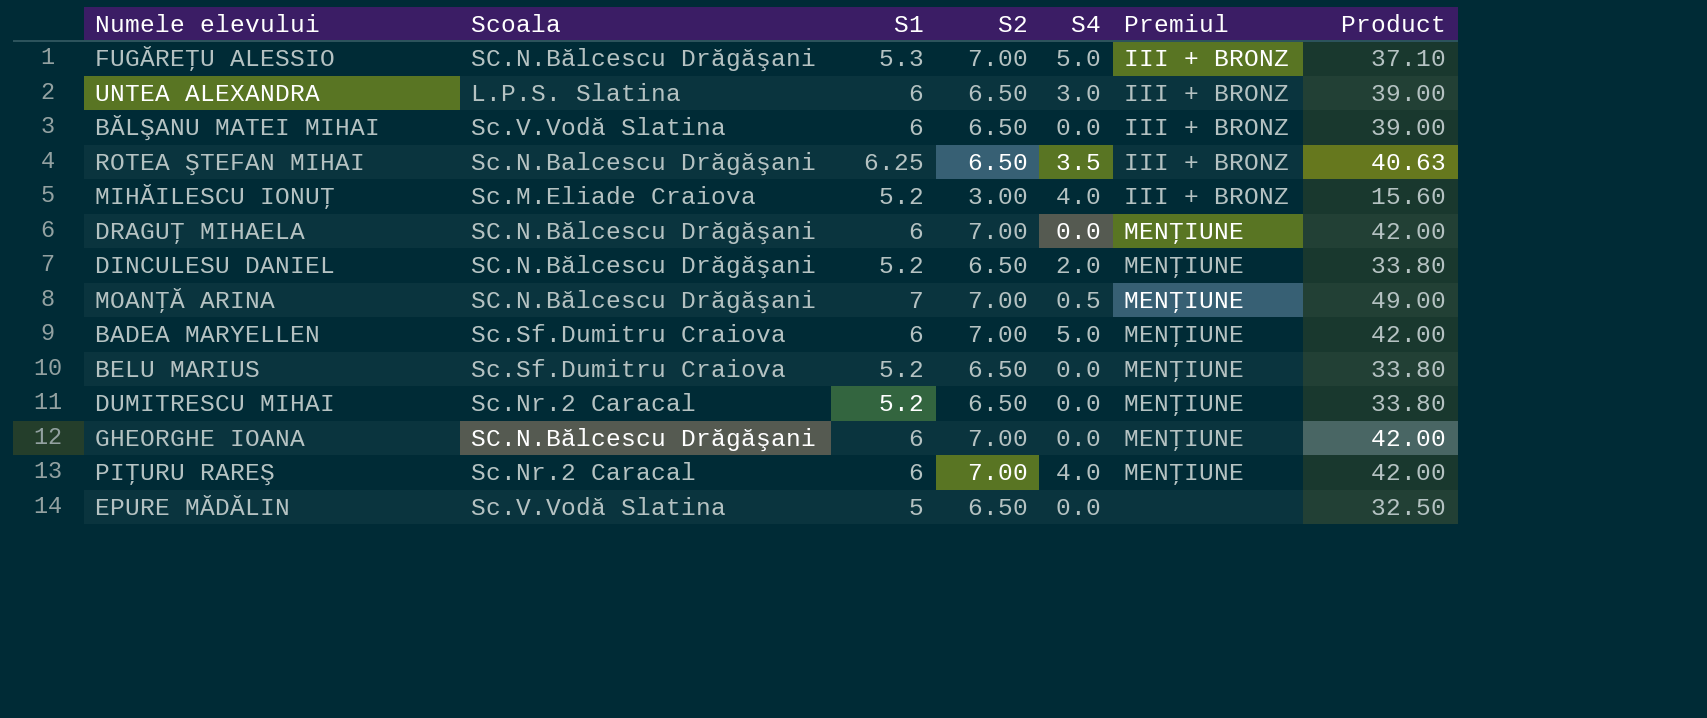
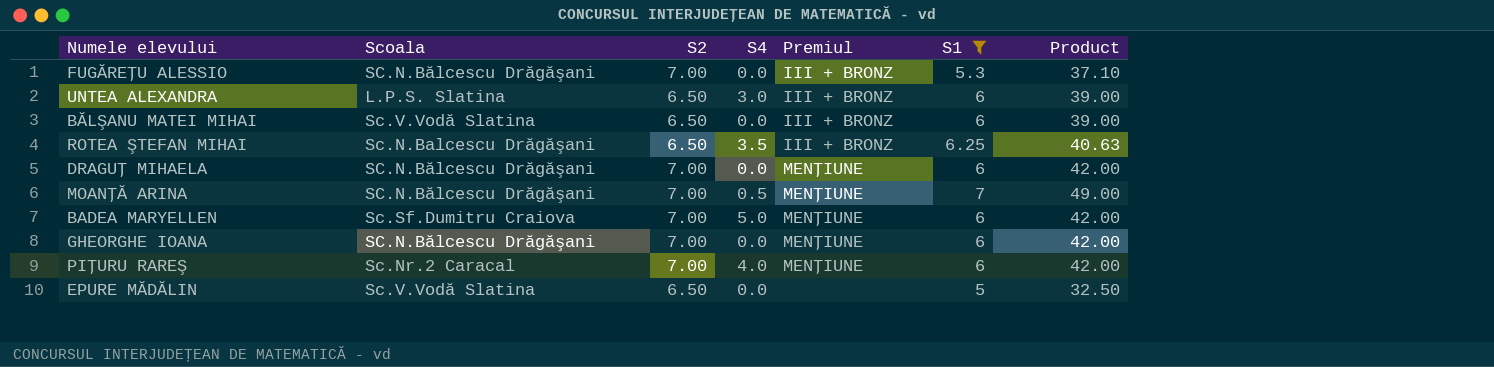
filter: none -> S1 != 5.2
column S1 | position: 3 -> 6
FUGĂREŢU ALESSIO | S4: 5.0 -> 0.0

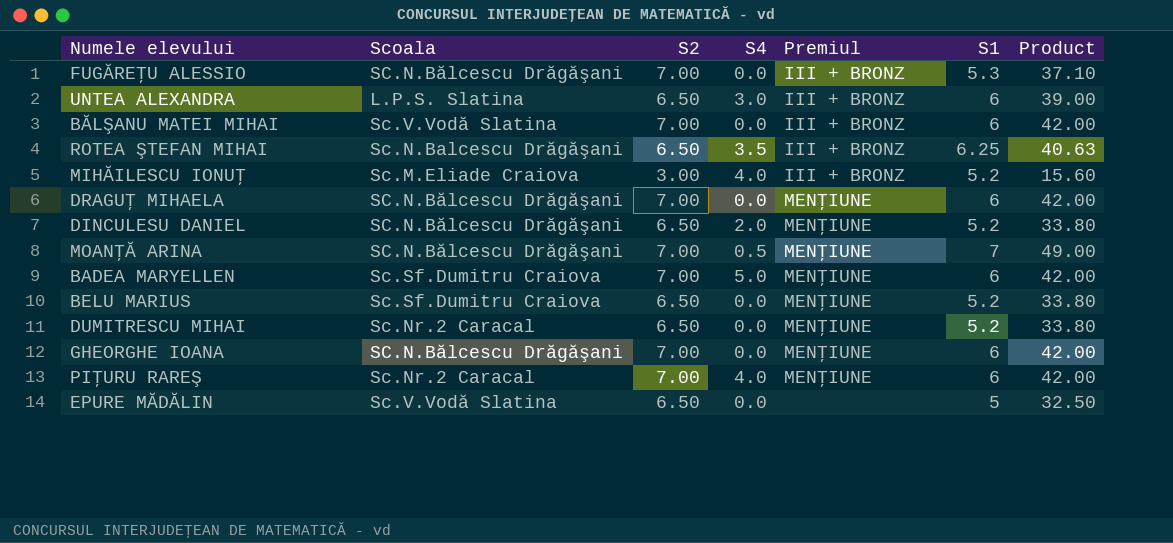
filter: S1 != 5.2 -> none
BĂLŞANU MATEI MIHAI | S2: 6.50 -> 7.00
BĂLŞANU MATEI MIHAI | Product: 39.00 -> 42.00

